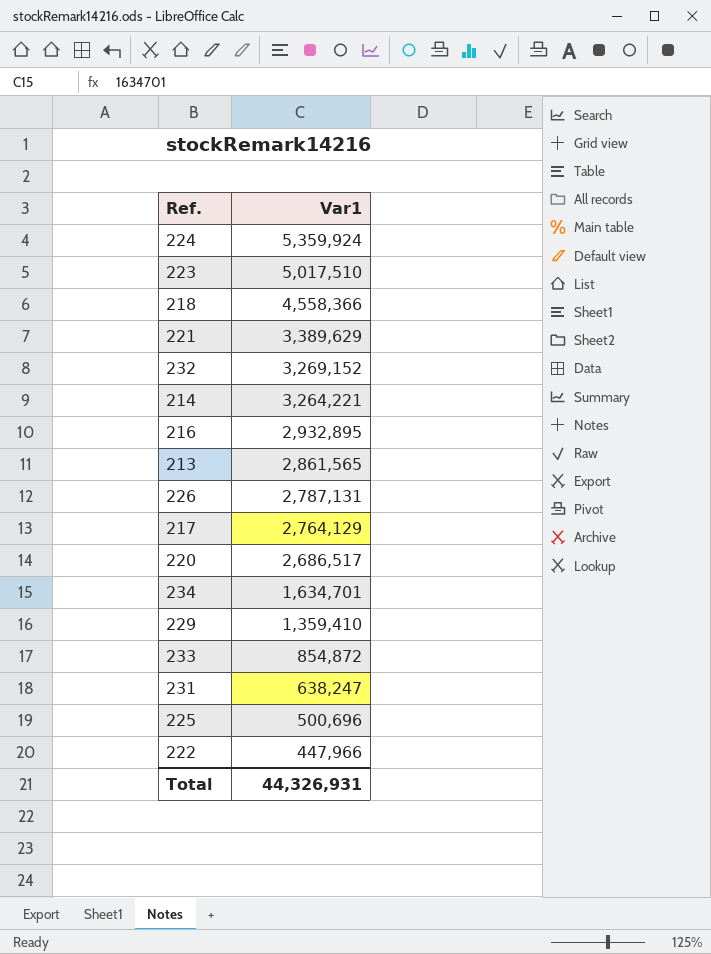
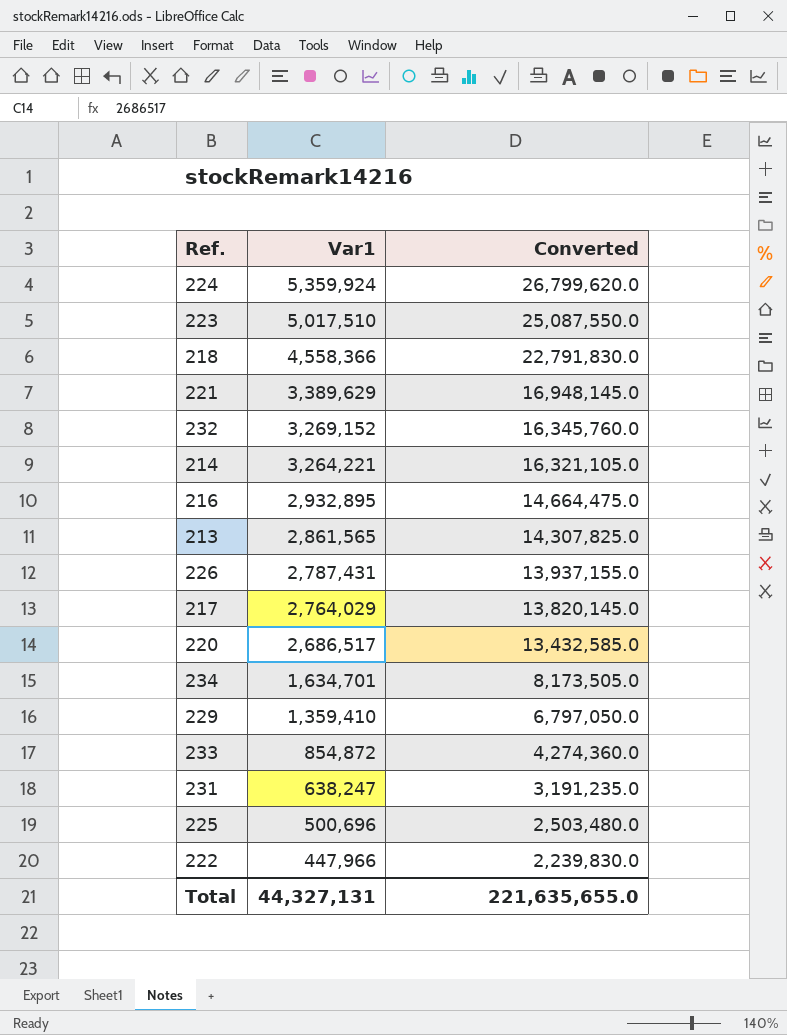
column Converted | formula: none -> [Var1] * 5
226 | Var1: 2,787,131 -> 2,787,431
217 | Var1: 2,764,129 -> 2,764,029
Total | Var1: 44,326,931 -> 44,327,131

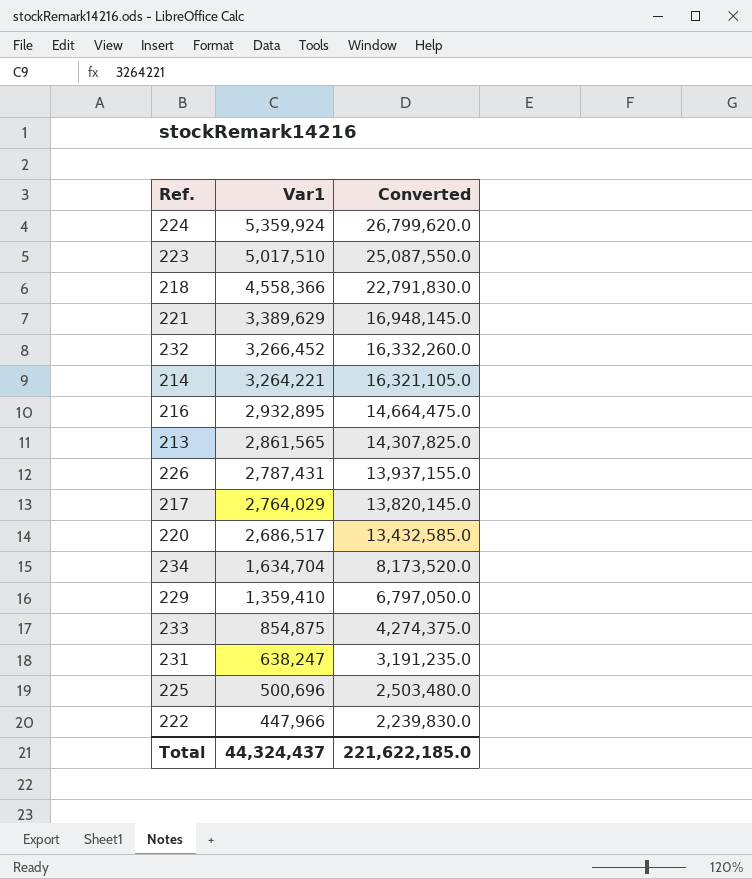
232 | Var1: 3,269,152 -> 3,266,452
232 | Converted: 16,345,760.0 -> 16,332,260.0
234 | Var1: 1,634,701 -> 1,634,704
234 | Converted: 8,173,505.0 -> 8,173,520.0
233 | Var1: 854,872 -> 854,875
233 | Converted: 4,274,360.0 -> 4,274,375.0
Total | Var1: 44,327,131 -> 44,324,437
Total | Converted: 221,635,655.0 -> 221,622,185.0

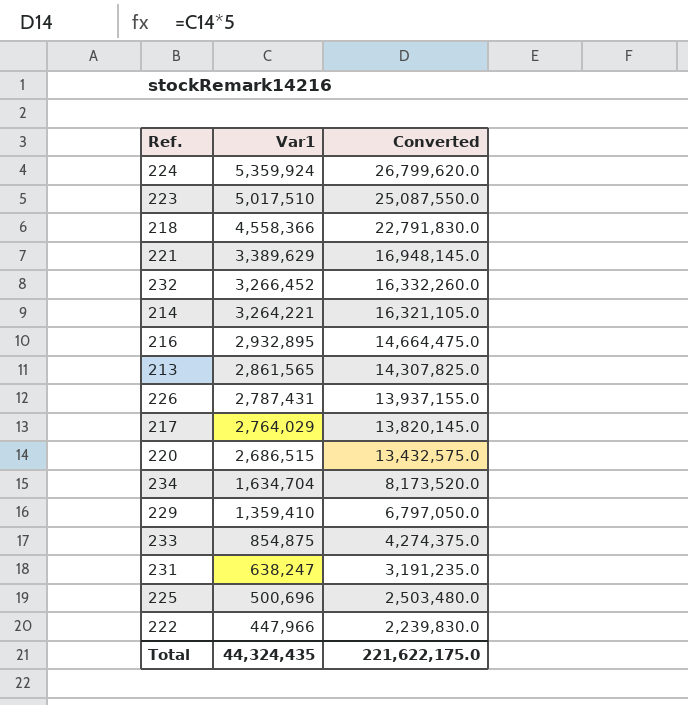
220 | Var1: 2,686,517 -> 2,686,515
220 | Converted: 13,432,585.0 -> 13,432,575.0
Total | Var1: 44,324,437 -> 44,324,435
Total | Converted: 221,622,185.0 -> 221,622,175.0

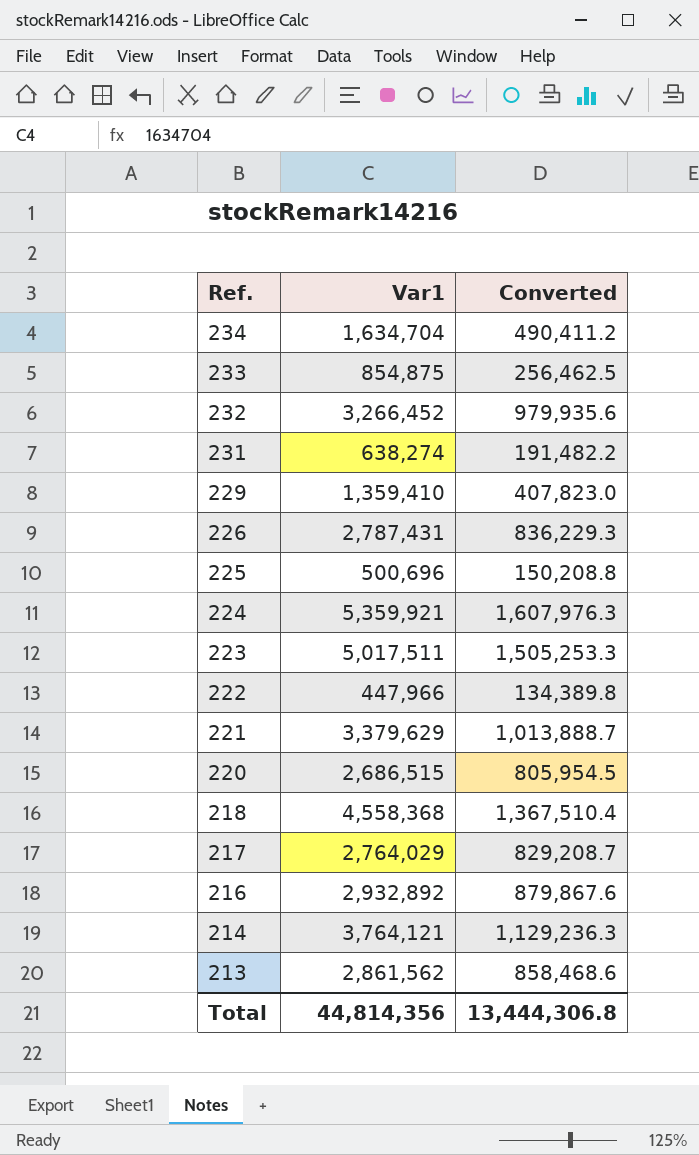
row order: Var1 descending -> Ref. descending
column Converted | formula: [Var1] * 5 -> [Var1] * 0.3
231 | Var1: 638,247 -> 638,274
224 | Var1: 5,359,924 -> 5,359,921
223 | Var1: 5,017,510 -> 5,017,511
221 | Var1: 3,389,629 -> 3,379,629
218 | Var1: 4,558,366 -> 4,558,368
216 | Var1: 2,932,895 -> 2,932,892
214 | Var1: 3,264,221 -> 3,764,121
213 | Var1: 2,861,565 -> 2,861,562
Total | Var1: 44,324,435 -> 44,814,356
Total | Converted: 221,622,175.0 -> 13,444,306.8

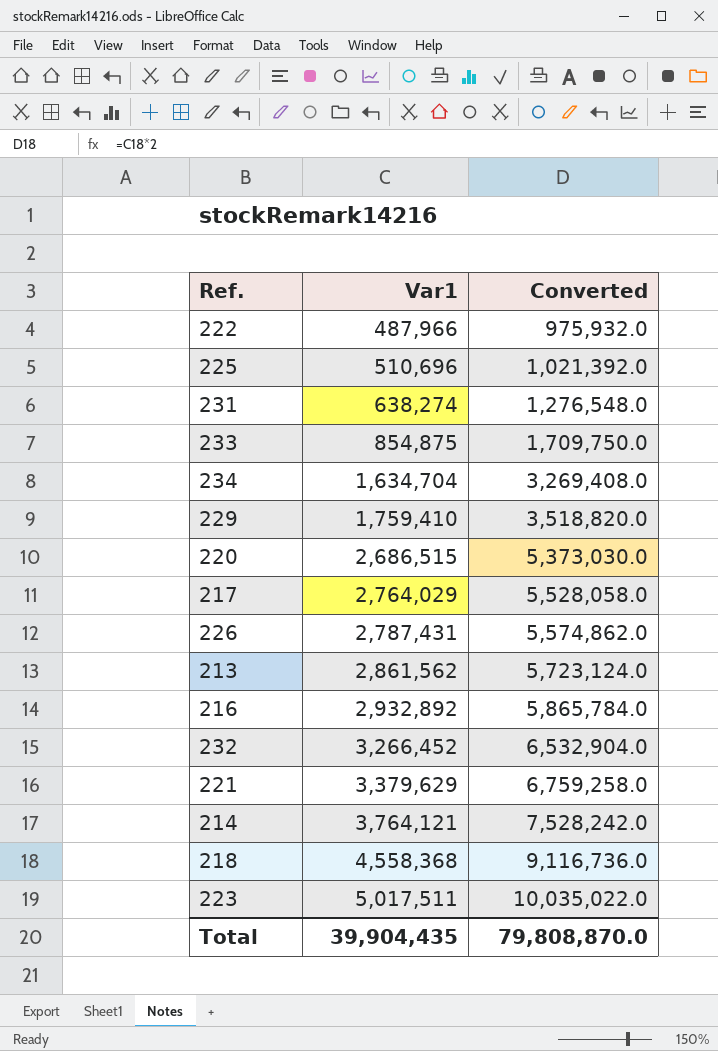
row order: Ref. descending -> Var1 ascending
column Converted | formula: [Var1] * 0.3 -> [Var1] * 2
row 224: 5,359,921 | 1,607,976.3 -> none
222 | Var1: 447,966 -> 487,966
225 | Var1: 500,696 -> 510,696
229 | Var1: 1,359,410 -> 1,759,410
Total | Var1: 44,814,356 -> 39,904,435
Total | Converted: 13,444,306.8 -> 79,808,870.0

